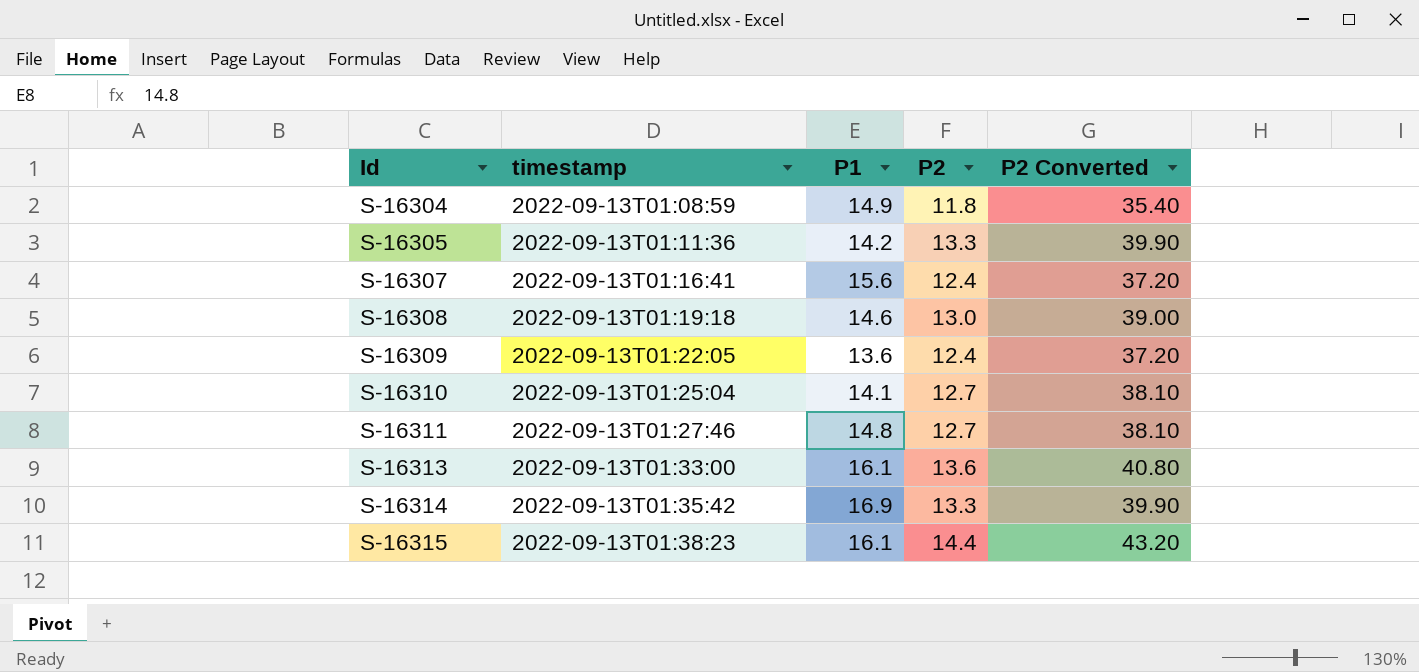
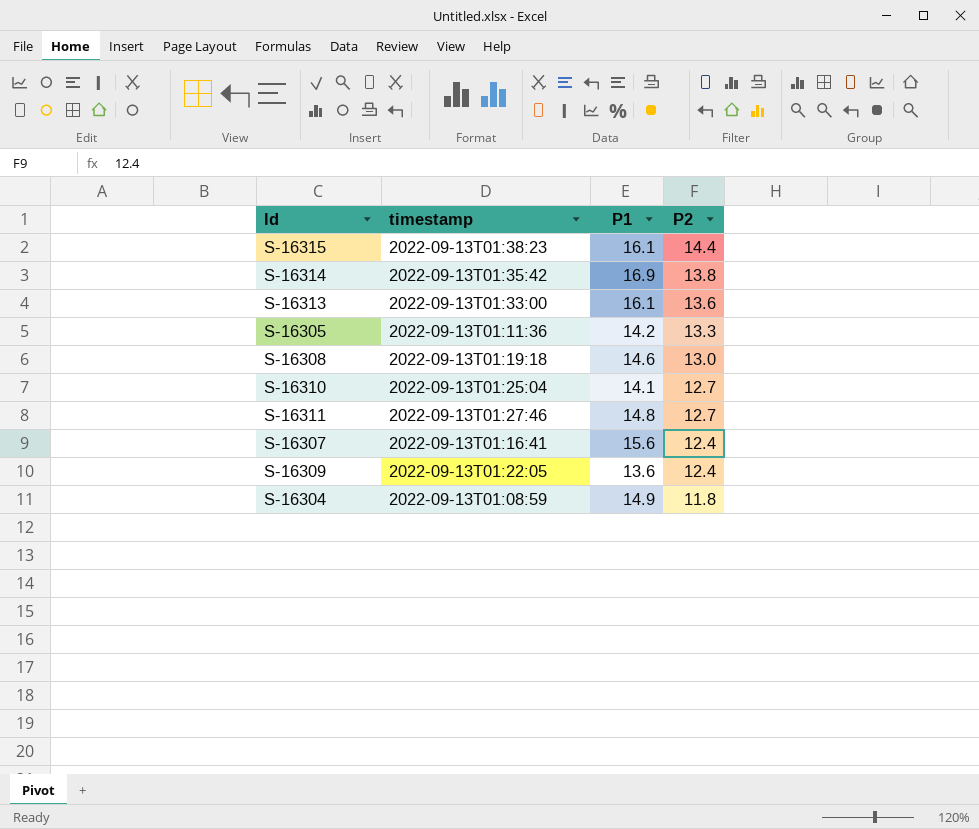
row order: Id ascending -> P2 descending
column P2 Converted | formula: [P2] * 3 -> none
S-16314 | P2: 13.3 -> 13.8

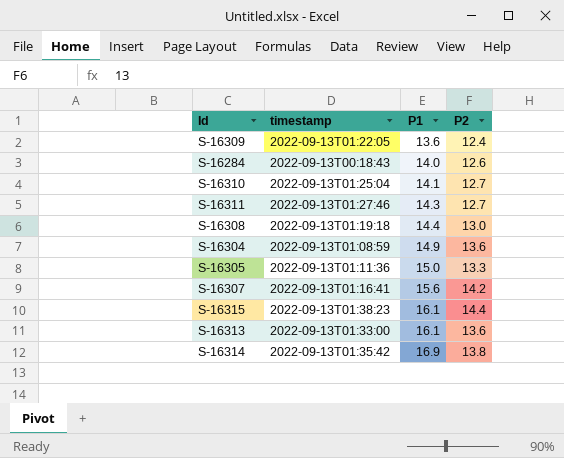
row order: P2 descending -> P1 ascending
row S-16284: none -> 2022-09-13T00:18:43 | 14.0 | 12.6
S-16311 | P1: 14.8 -> 14.3
S-16308 | P1: 14.6 -> 14.4
S-16304 | P2: 11.8 -> 13.6
S-16305 | P1: 14.2 -> 15.0
S-16307 | P2: 12.4 -> 14.2

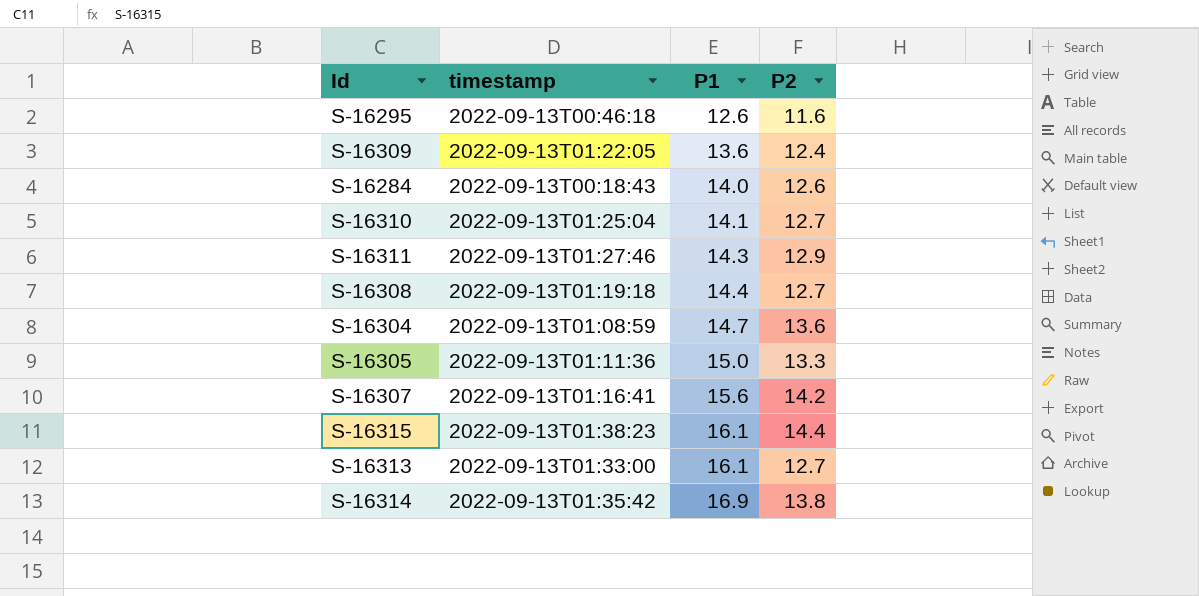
row S-16295: none -> 2022-09-13T00:46:18 | 12.6 | 11.6
S-16311 | P2: 12.7 -> 12.9
S-16308 | P2: 13.0 -> 12.7
S-16304 | P1: 14.9 -> 14.7
S-16313 | P2: 13.6 -> 12.7

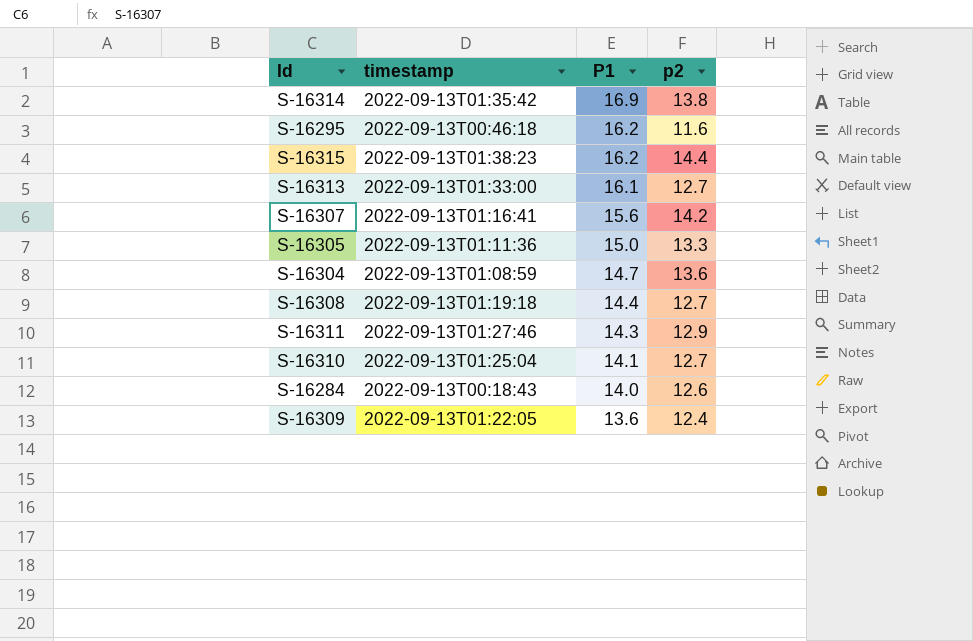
row order: P1 ascending -> P1 descending
column name: P2 -> p2
S-16295 | P1: 12.6 -> 16.2
S-16315 | P1: 16.1 -> 16.2

